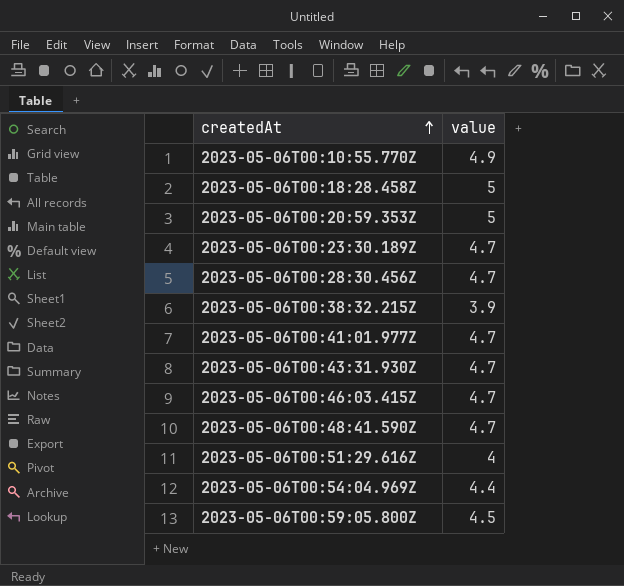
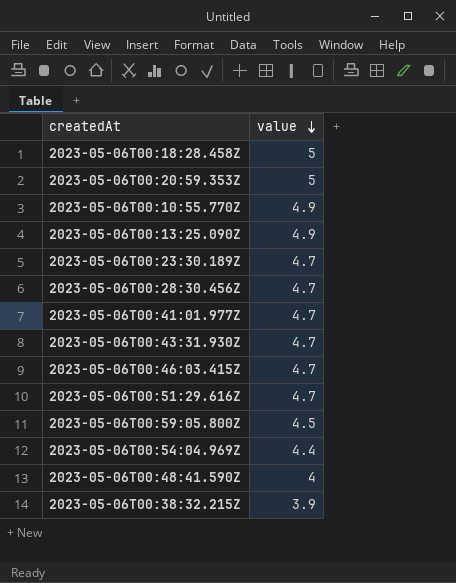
row order: createdAt ascending -> value descending
row 2023-05-06T00:13:25.090Z: none -> 4.9
2023-05-06T00:51:29.616Z | value: 4 -> 4.7
2023-05-06T00:48:41.590Z | value: 4.7 -> 4

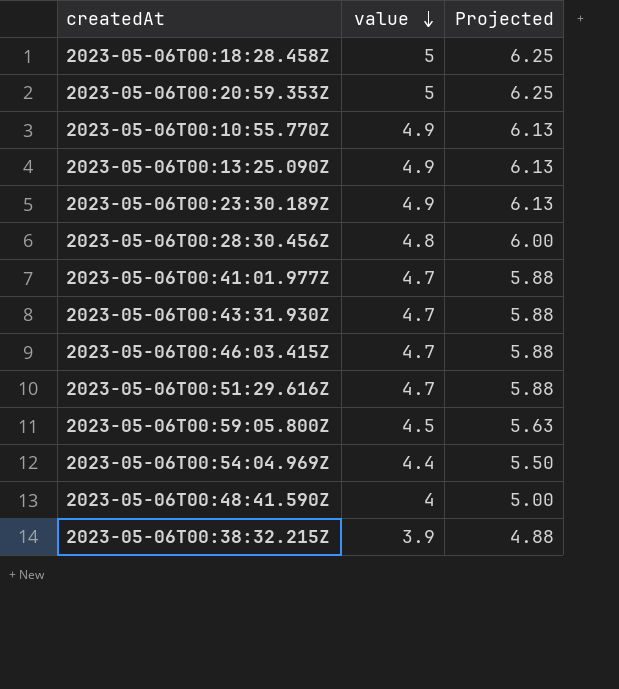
column Projected | formula: none -> [value] * 1.25
2023-05-06T00:23:30.189Z | value: 4.7 -> 4.9
2023-05-06T00:28:30.456Z | value: 4.7 -> 4.8

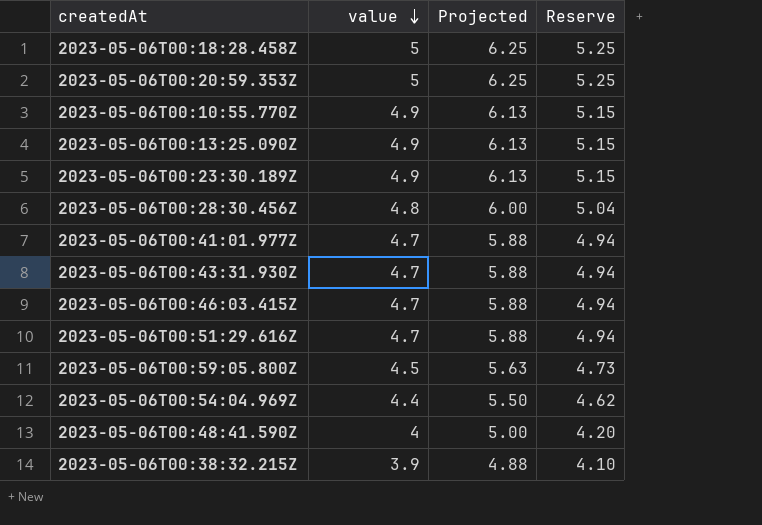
column Reserve | formula: none -> [value] * 1.05

